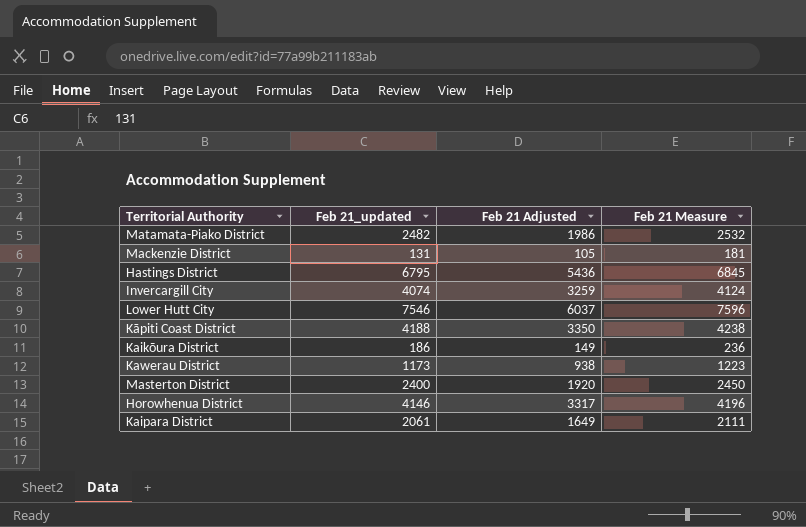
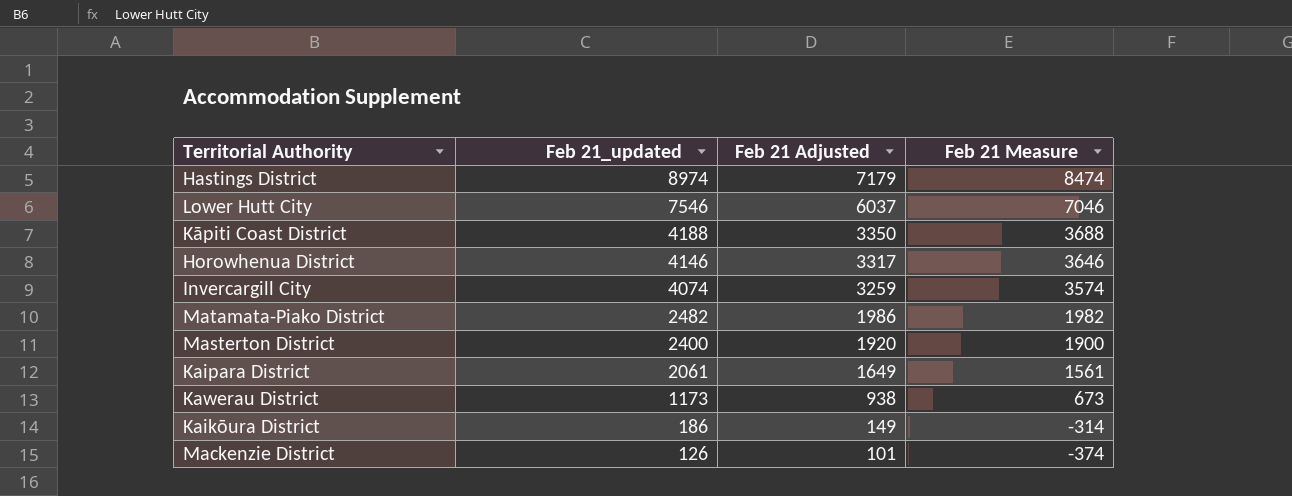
row order: none -> Feb 21_updated descending
column Feb 21 Measure | formula: [Feb 21_updated] + 50 -> [Feb 21_updated] - 500
Hastings District | Feb 21_updated: 6795 -> 8974
Hastings District | Feb 21 Adjusted: 5436 -> 7179
Mackenzie District | Feb 21_updated: 131 -> 126
Mackenzie District | Feb 21 Adjusted: 105 -> 101

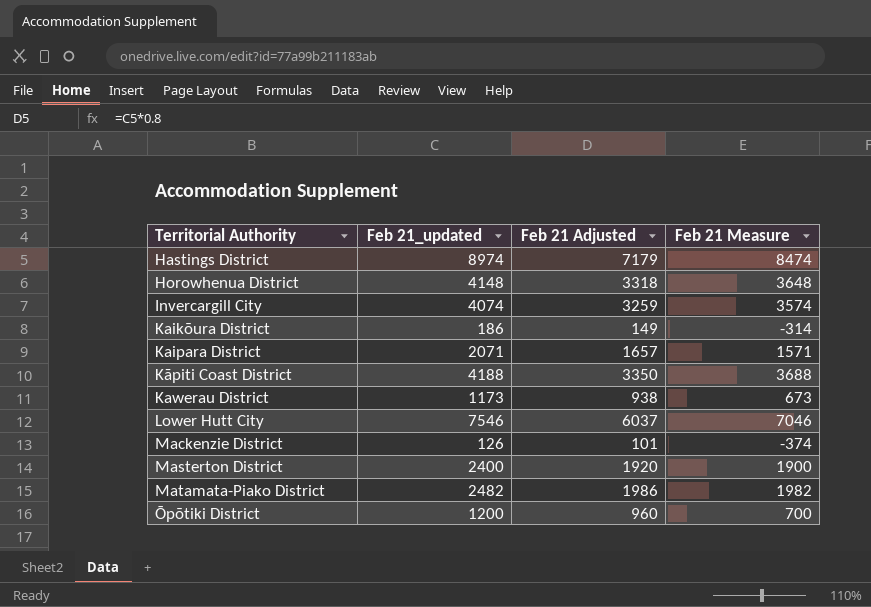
row order: Feb 21_updated descending -> Territorial Authority ascending
Horowhenua District | Feb 21_updated: 4146 -> 4148
Horowhenua District | Feb 21 Adjusted: 3317 -> 3318
Horowhenua District | Feb 21 Measure: 3646 -> 3648
Kaipara District | Feb 21_updated: 2061 -> 2071
Kaipara District | Feb 21 Adjusted: 1649 -> 1657
Kaipara District | Feb 21 Measure: 1561 -> 1571
row Ōpōtiki District: none -> 1200 | 960 | 700

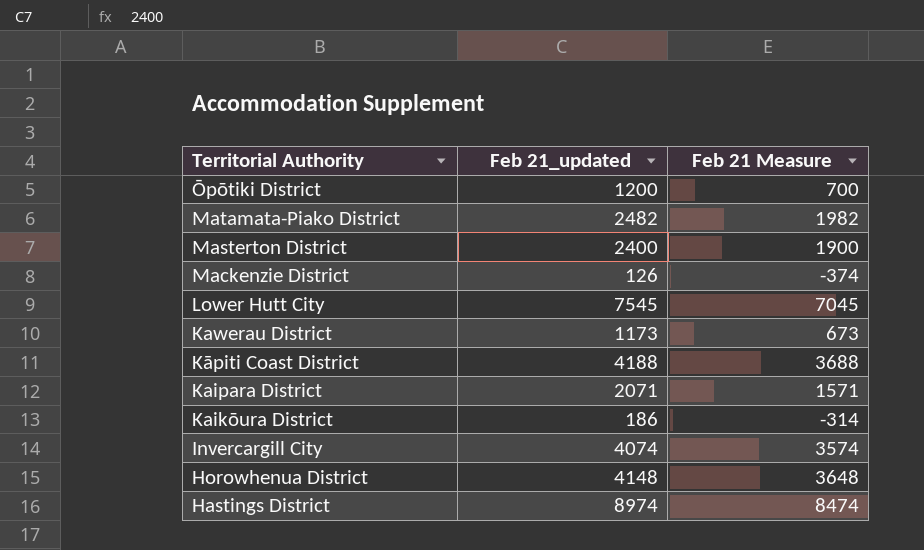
row order: Territorial Authority ascending -> Territorial Authority descending
column Feb 21 Adjusted | formula: [Feb 21_updated] * 0.8 -> none
Lower Hutt City | Feb 21_updated: 7546 -> 7545
Lower Hutt City | Feb 21 Measure: 7046 -> 7045

